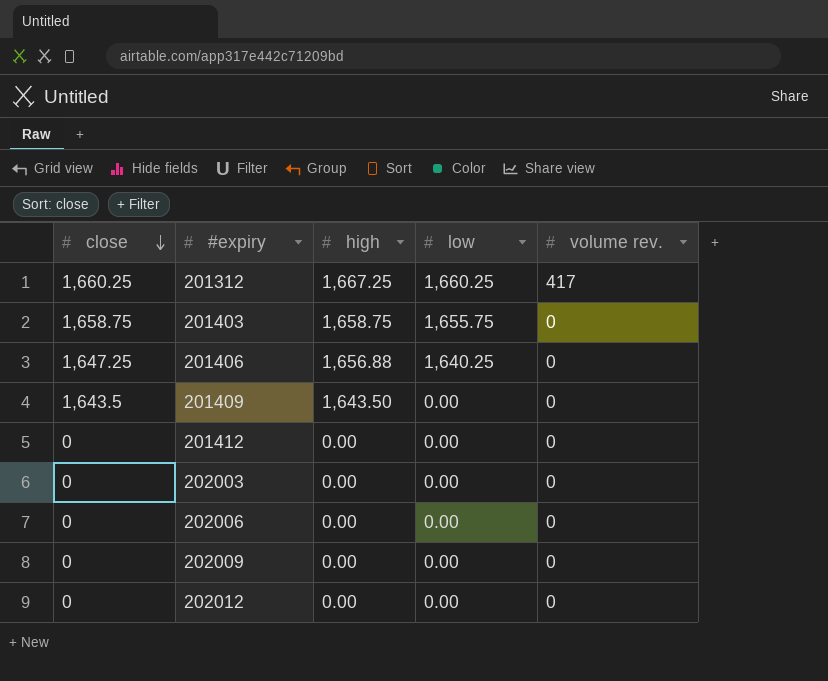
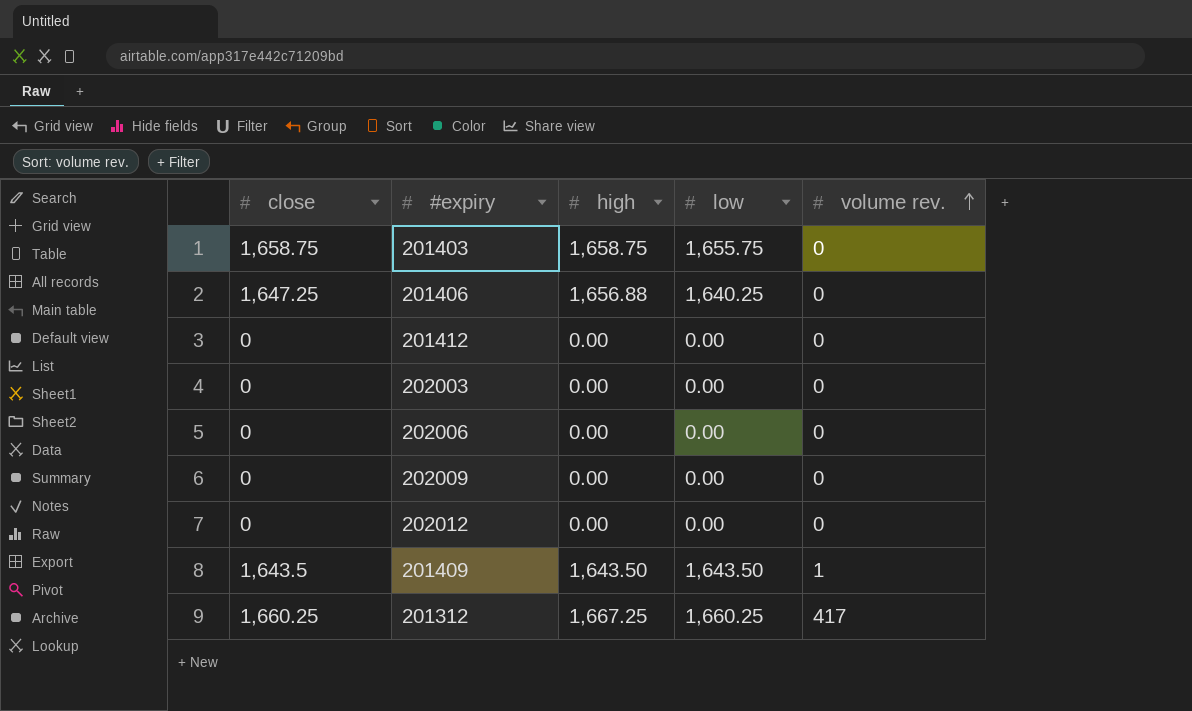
row order: close descending -> volume rev. ascending
201409 | low: 0.00 -> 1,643.50
201409 | volume rev.: 0 -> 1

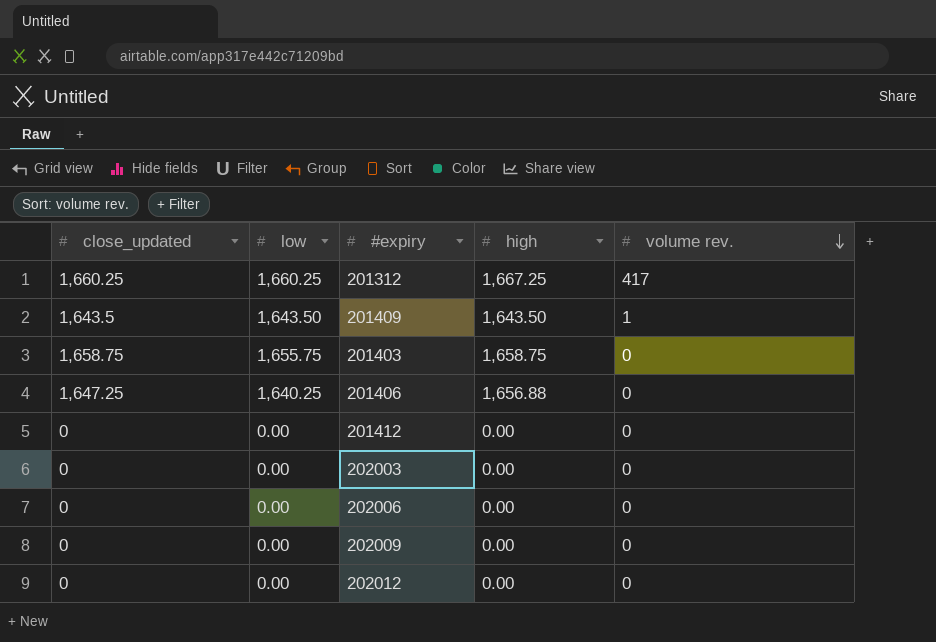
row order: volume rev. ascending -> volume rev. descending
column name: close -> close_updated
column low | position: 4 -> 2

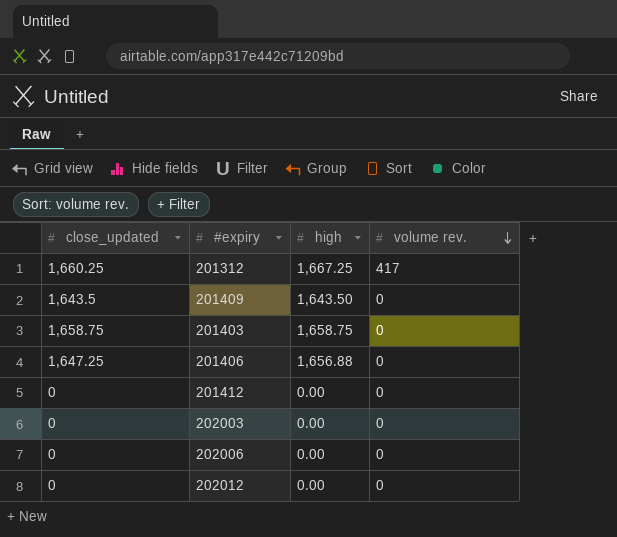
column low | position: 2 -> none
row 202009: 0 | 0.00 | 0.00 | 0 -> none
201409 | volume rev.: 1 -> 0

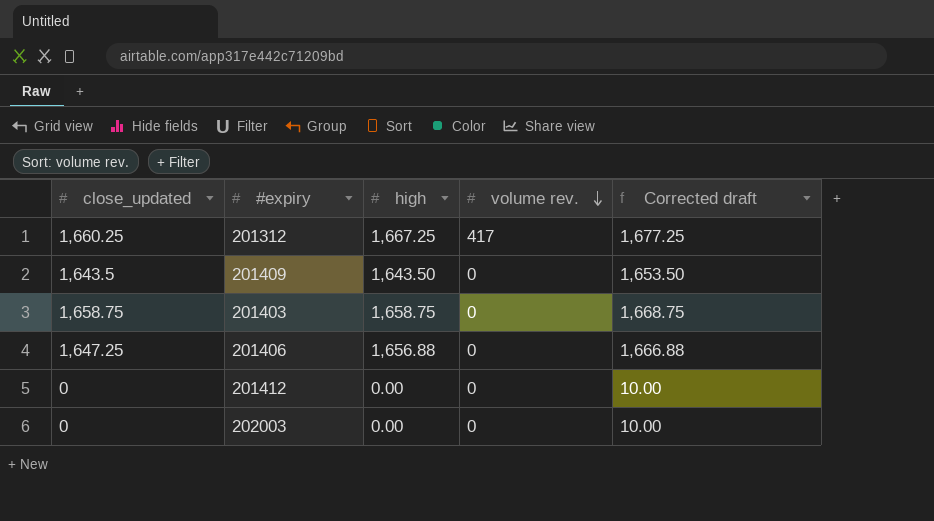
column Corrected draft | formula: none -> [high] + 10
row 202006: 0 | 0.00 | 0 -> none
row 202012: 0 | 0.00 | 0 -> none

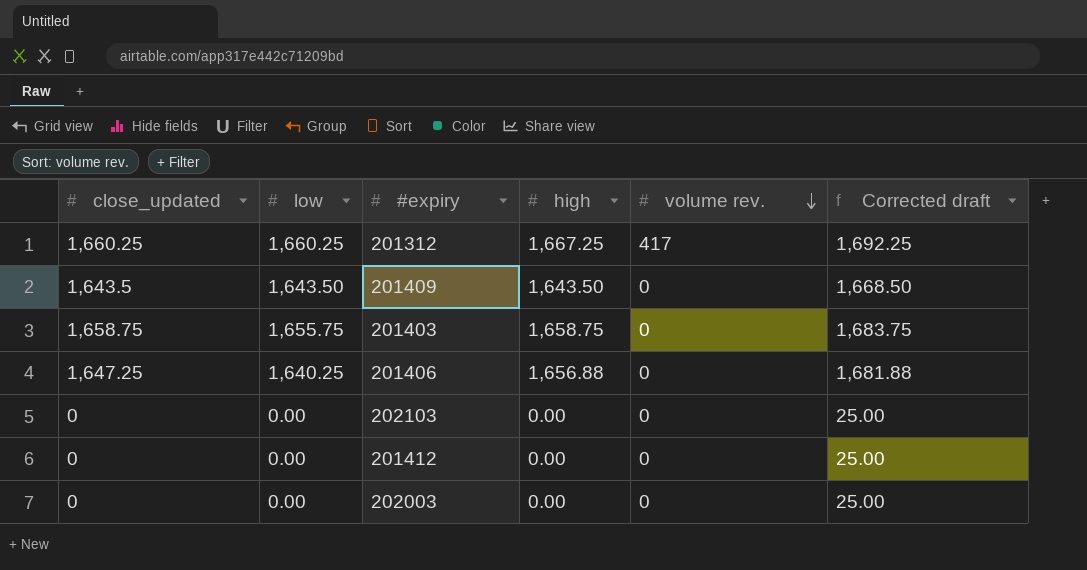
column low | position: none -> 2
column Corrected draft | formula: [high] + 10 -> [high] + 25
row 202103: none -> 0 | 0.00 | 0.00 | 0 | 25.00

